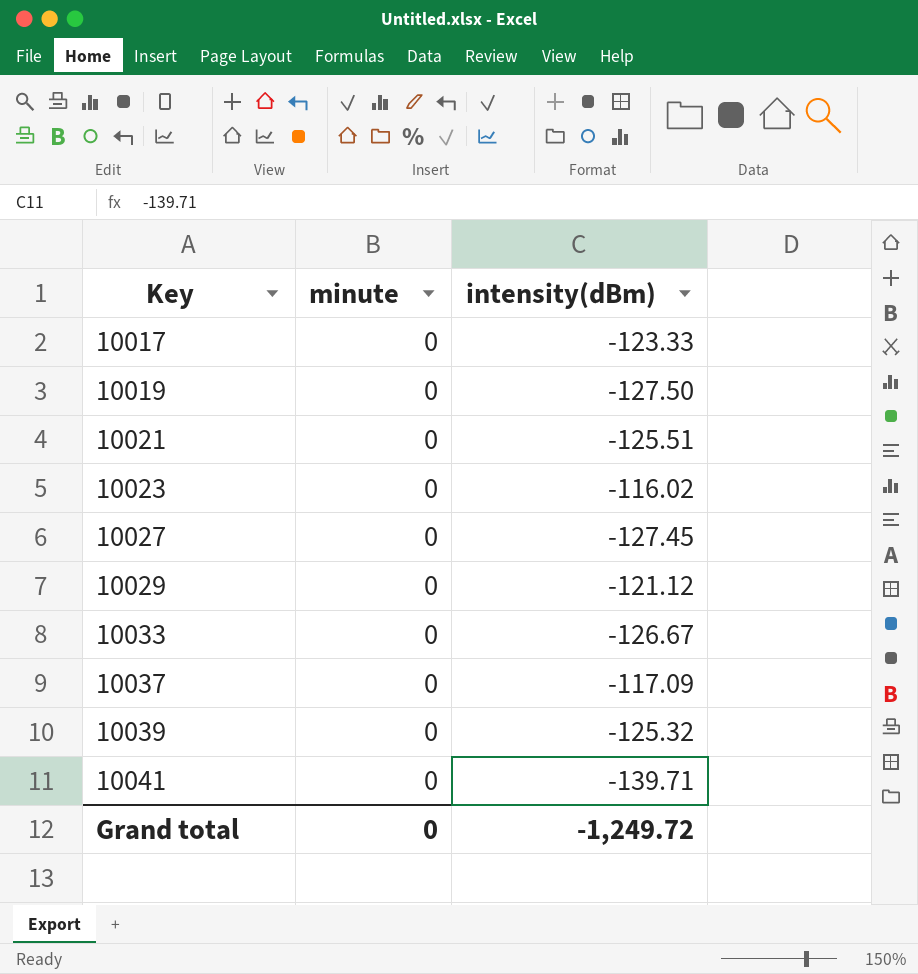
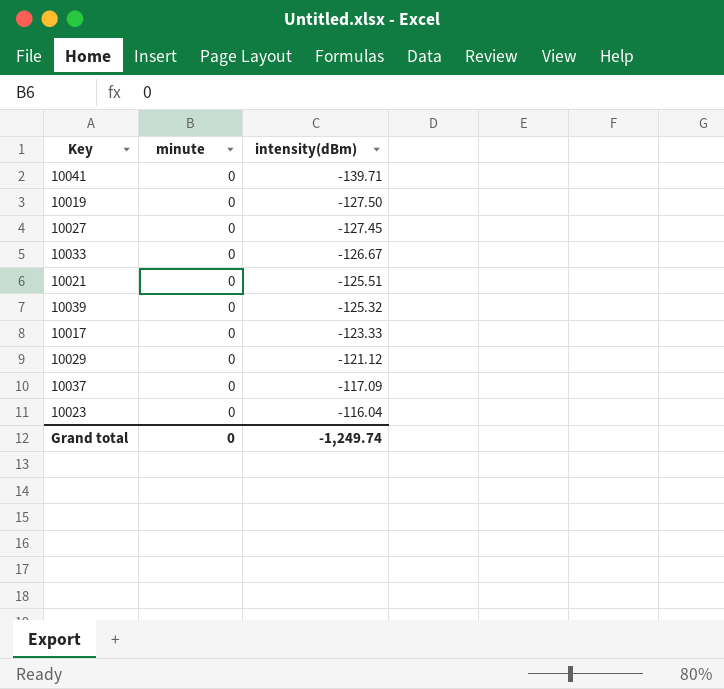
row order: Key ascending -> intensity(dBm) ascending
10023 | intensity(dBm): -116.02 -> -116.04
Grand total | intensity(dBm): -1,249.72 -> -1,249.74

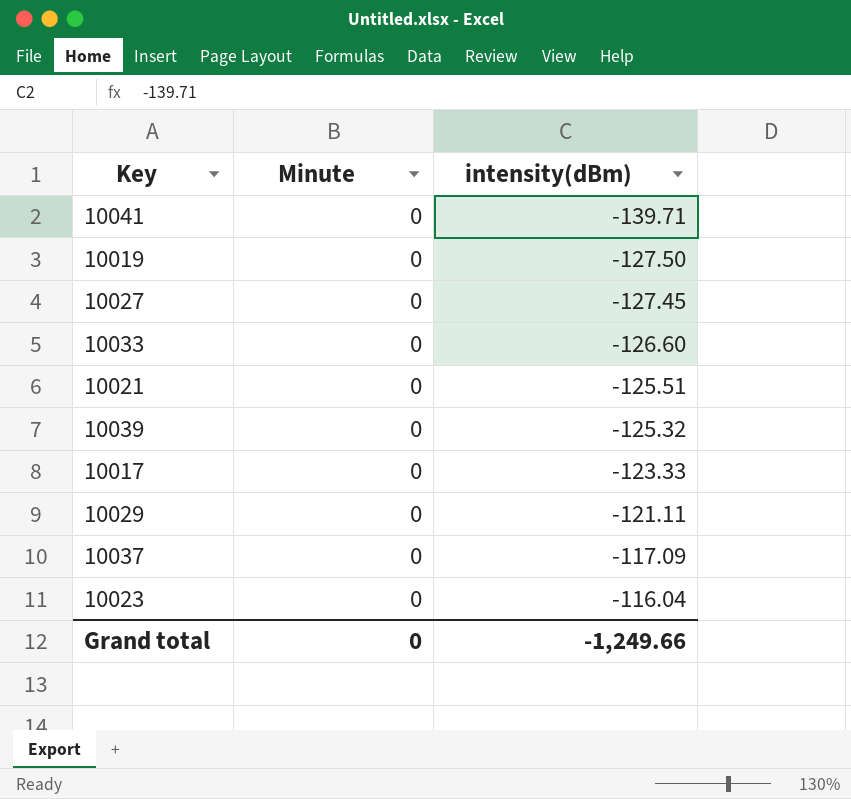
column name: minute -> Minute
10033 | intensity(dBm): -126.67 -> -126.60
10029 | intensity(dBm): -121.12 -> -121.11
Grand total | intensity(dBm): -1,249.74 -> -1,249.66

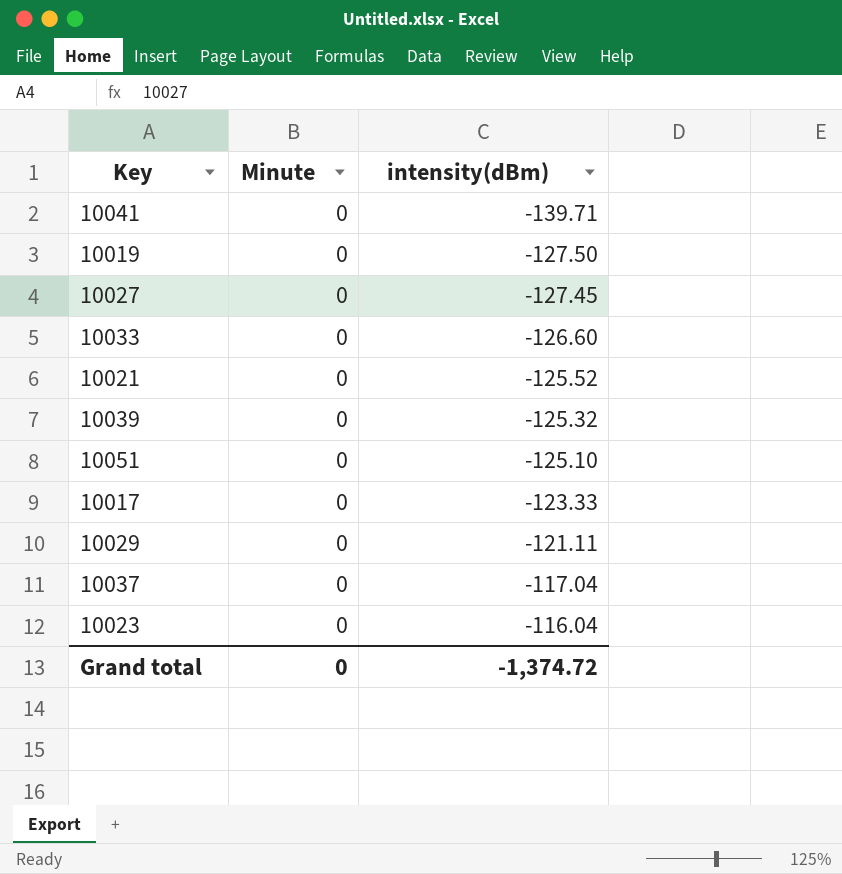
10021 | intensity(dBm): -125.51 -> -125.52
row 10051: none -> 0 | -125.10
10037 | intensity(dBm): -117.09 -> -117.04
Grand total | intensity(dBm): -1,249.66 -> -1,374.72

